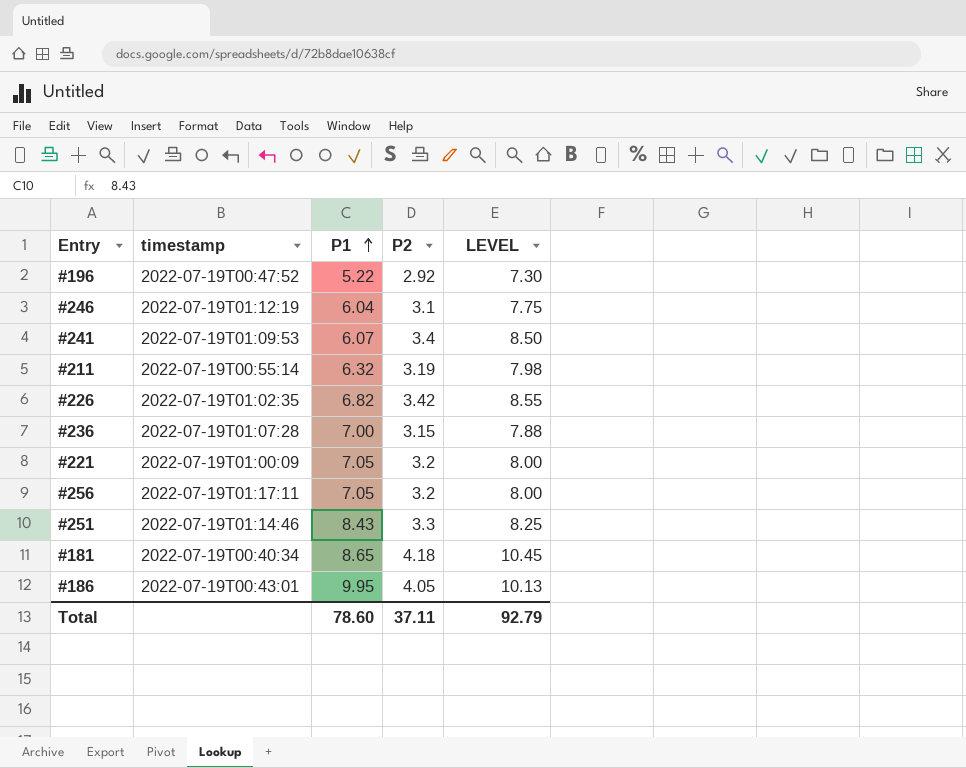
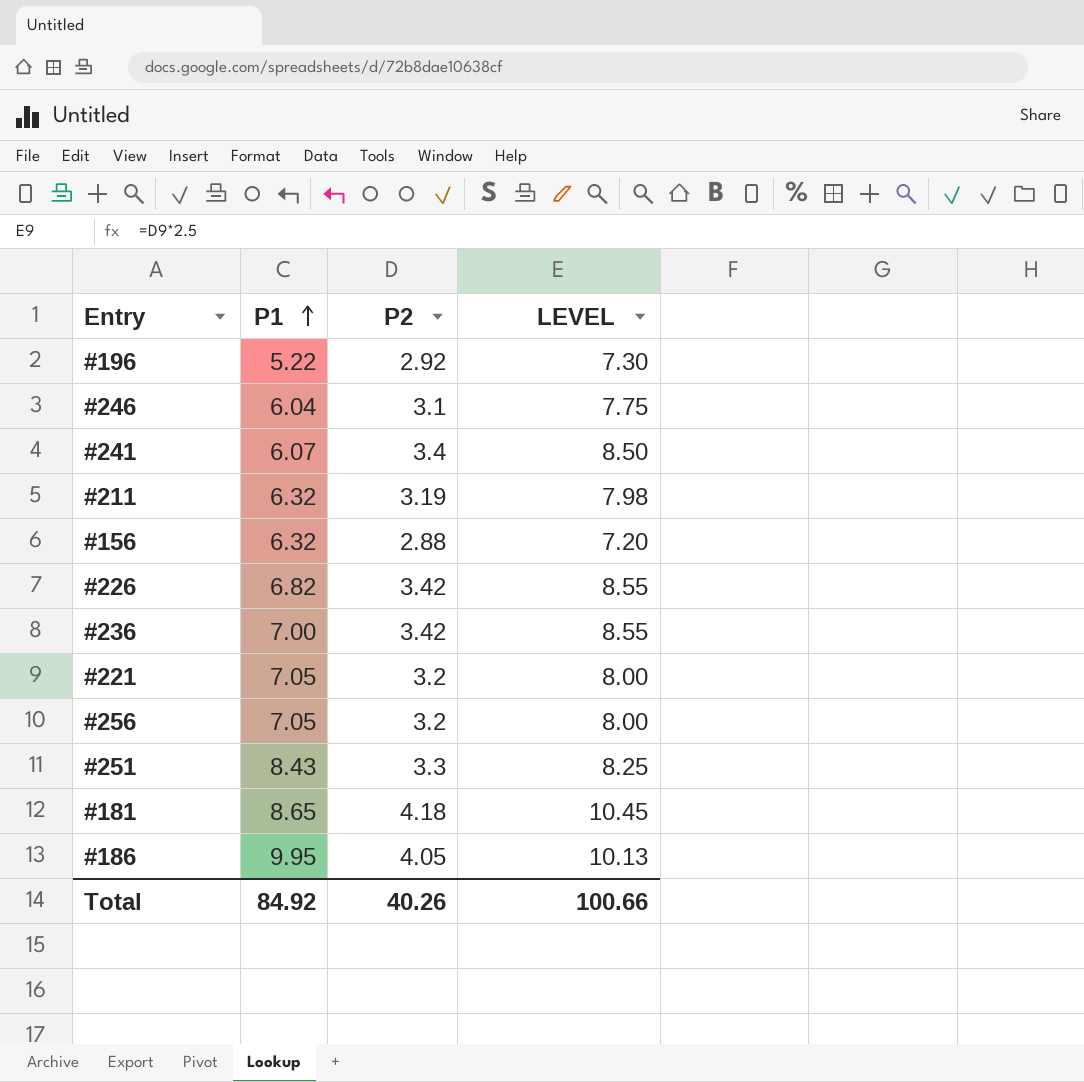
column timestamp | position: 2 -> none
row #156: none -> 6.32 | 2.88 | 7.20
#236 | P2: 3.15 -> 3.42
#236 | LEVEL: 7.88 -> 8.55
Total | P1: 78.60 -> 84.92
Total | P2: 37.11 -> 40.26
Total | LEVEL: 92.79 -> 100.66

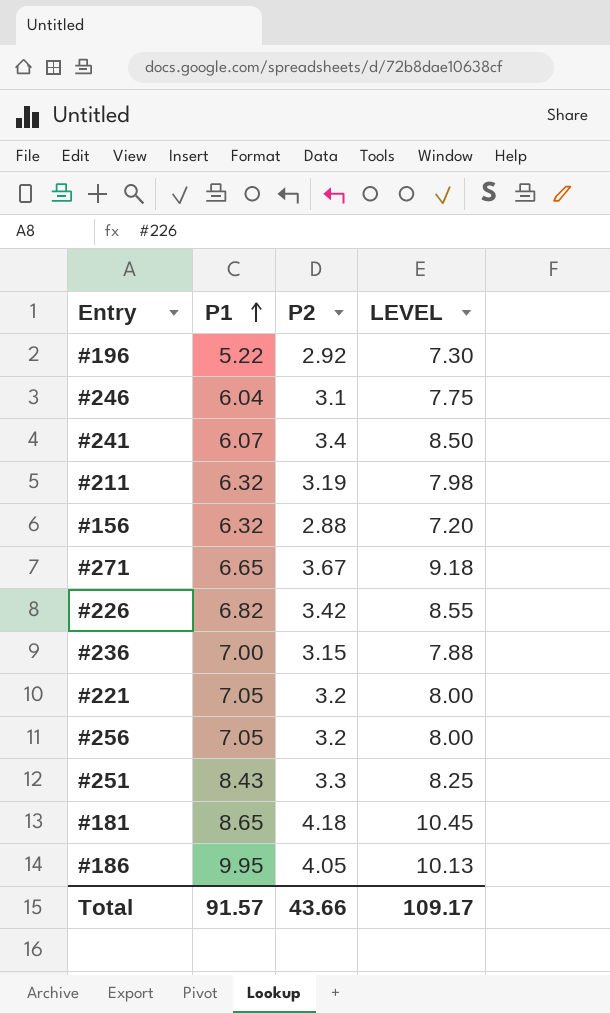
row #271: none -> 6.65 | 3.67 | 9.18
#236 | P2: 3.42 -> 3.15
#236 | LEVEL: 8.55 -> 7.88
Total | P1: 84.92 -> 91.57
Total | P2: 40.26 -> 43.66
Total | LEVEL: 100.66 -> 109.17

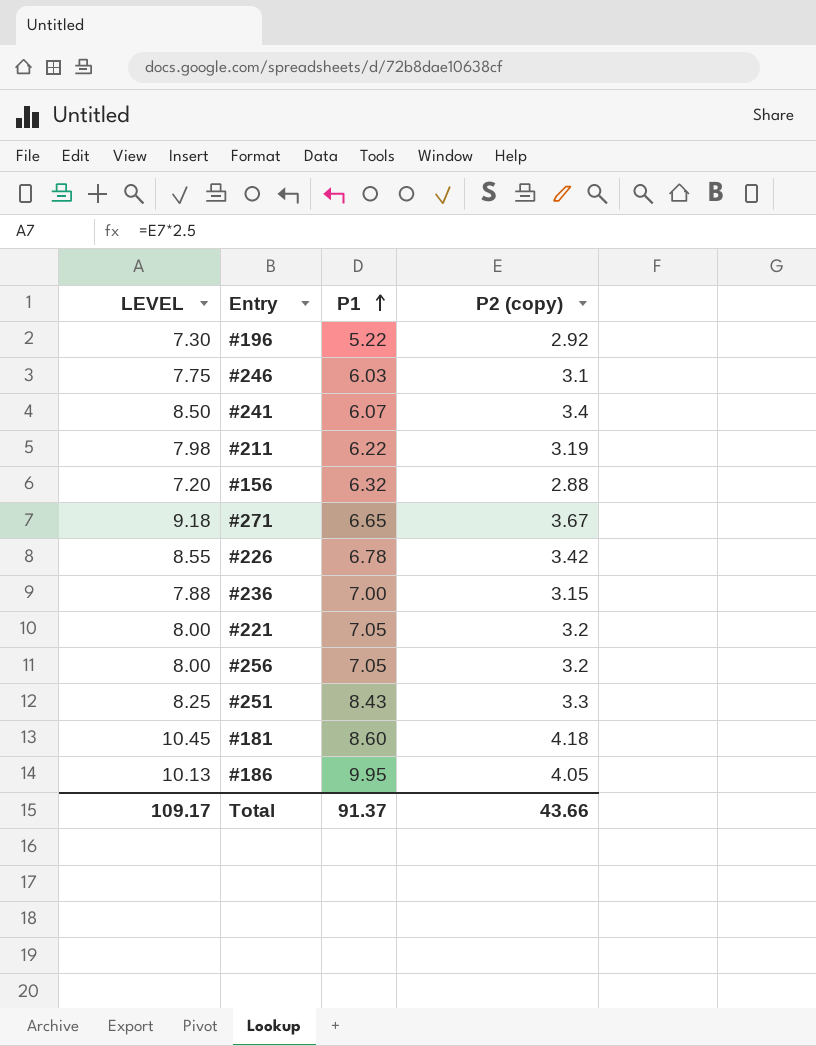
column LEVEL | position: 4 -> 1
column name: P2 -> P2 (copy)
#246 | P1: 6.04 -> 6.03
#211 | P1: 6.32 -> 6.22
#226 | P1: 6.82 -> 6.78
#181 | P1: 8.65 -> 8.60
Total | P1: 91.57 -> 91.37

